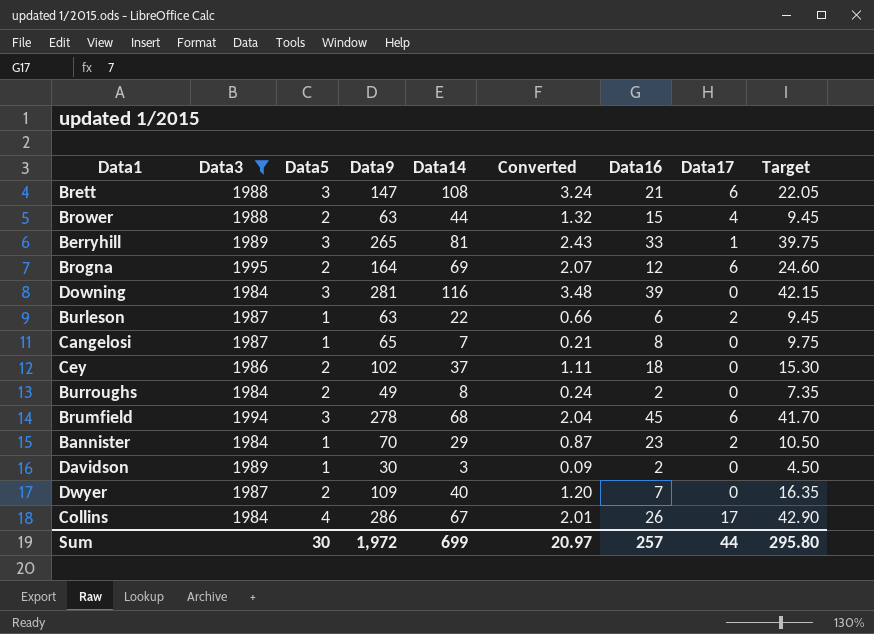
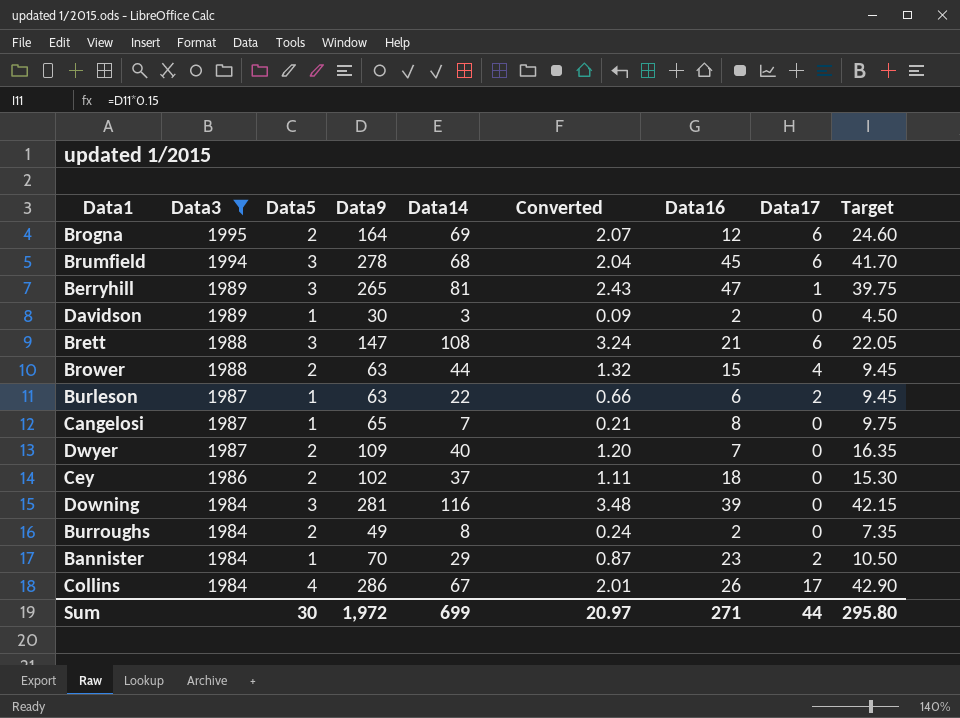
row order: none -> Data3 descending
Berryhill | Data16: 33 -> 47
Sum | Data16: 257 -> 271

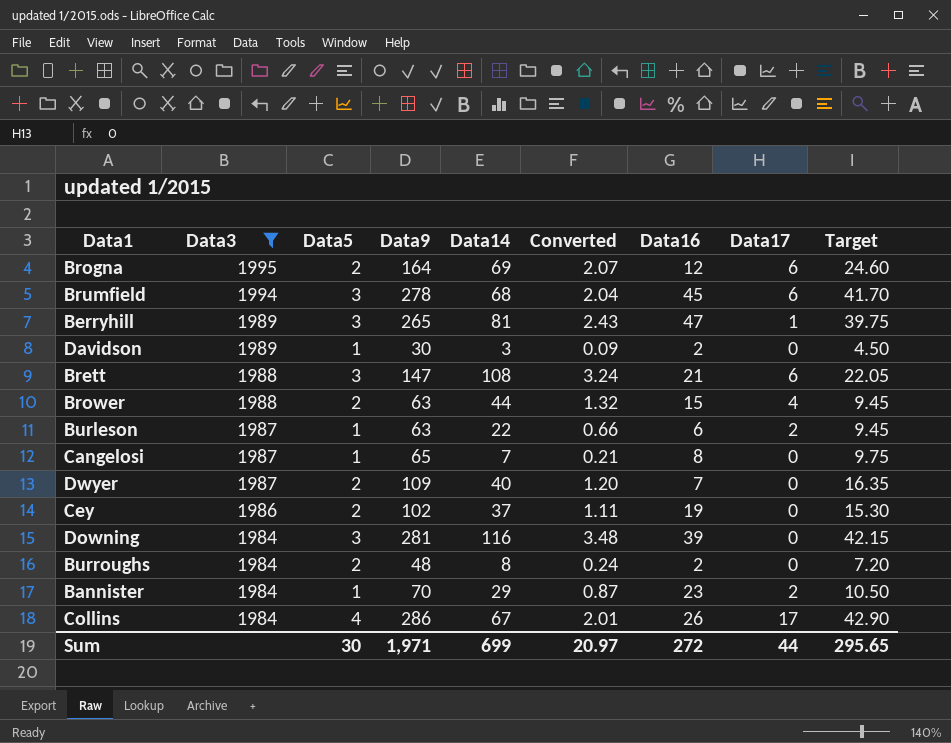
Cey | Data16: 18 -> 19
Burroughs | Data9: 49 -> 48
Burroughs | Target: 7.35 -> 7.20
Sum | Data9: 1,972 -> 1,971
Sum | Data16: 271 -> 272
Sum | Target: 295.80 -> 295.65

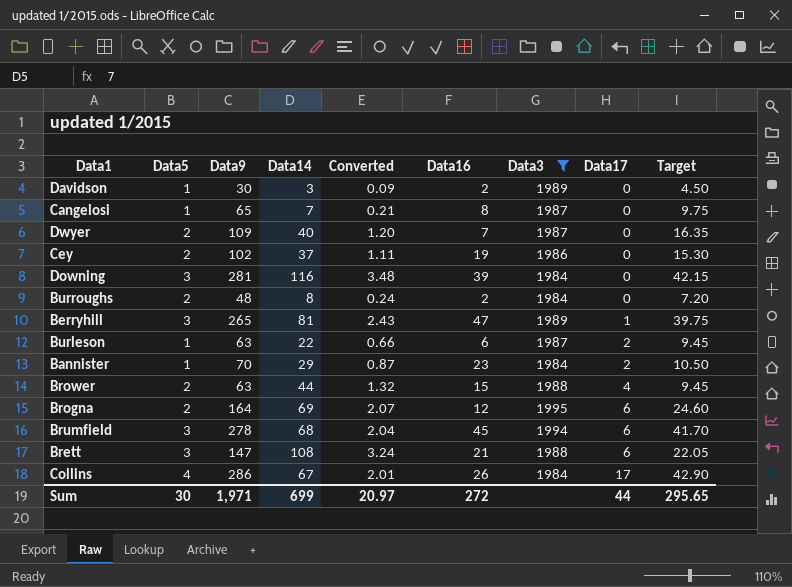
row order: Data3 descending -> Data17 ascending
column Data3 | position: 2 -> 7

